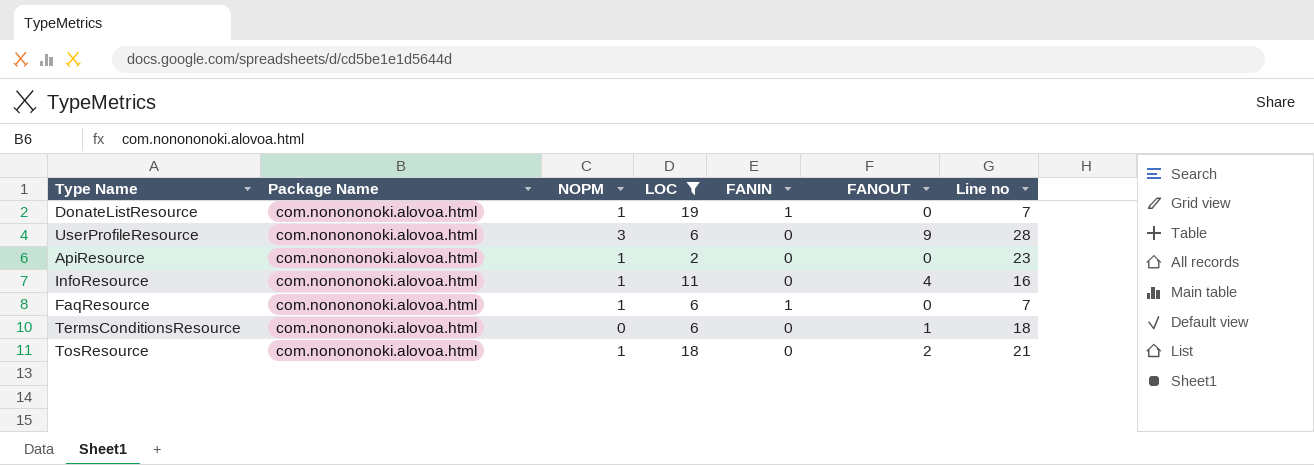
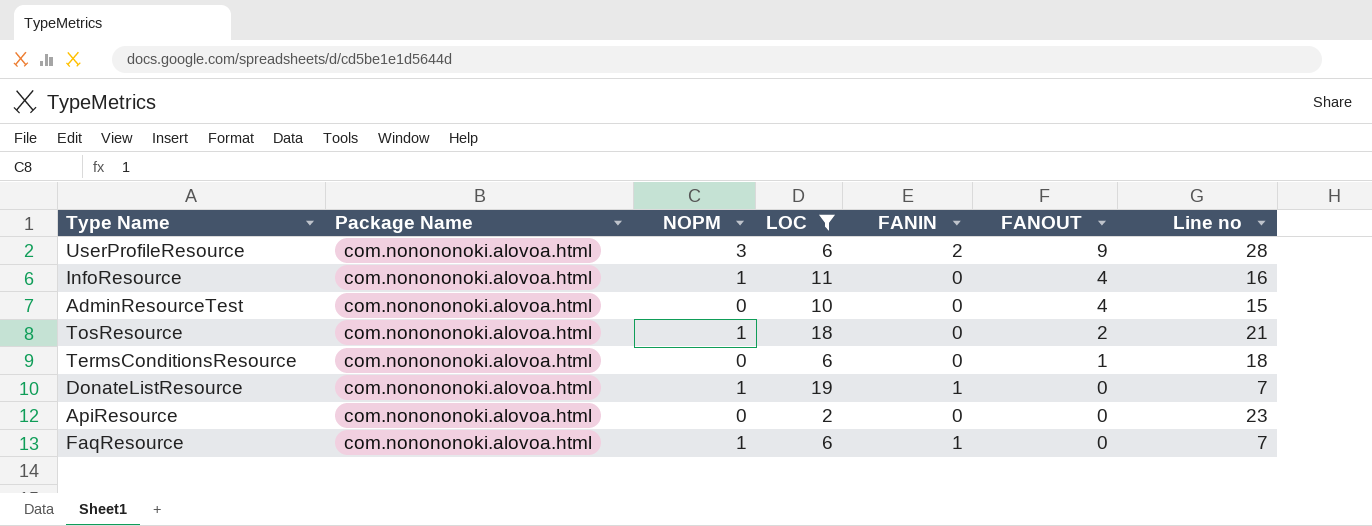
row order: none -> FANOUT descending
UserProfileResource | FANIN: 0 -> 2
row AdminResourceTest: none -> com.nonononoki.alovoa.html | 0 | 10 | 0 | 4 | 15
ApiResource | NOPM: 1 -> 0

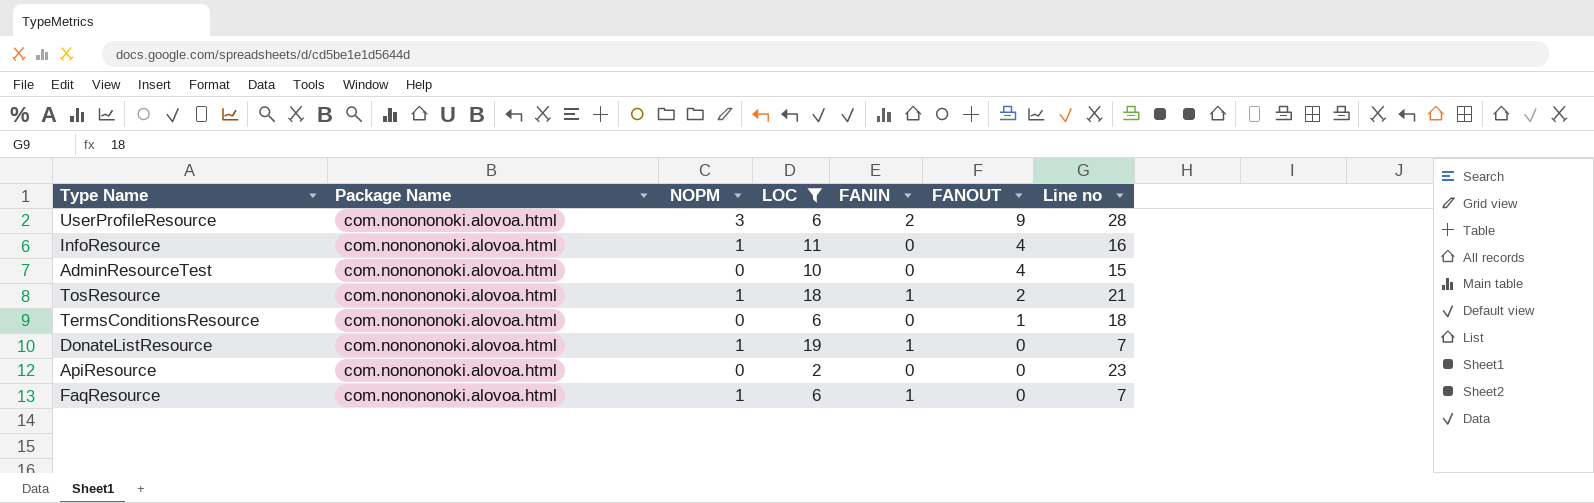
TosResource | FANIN: 0 -> 1

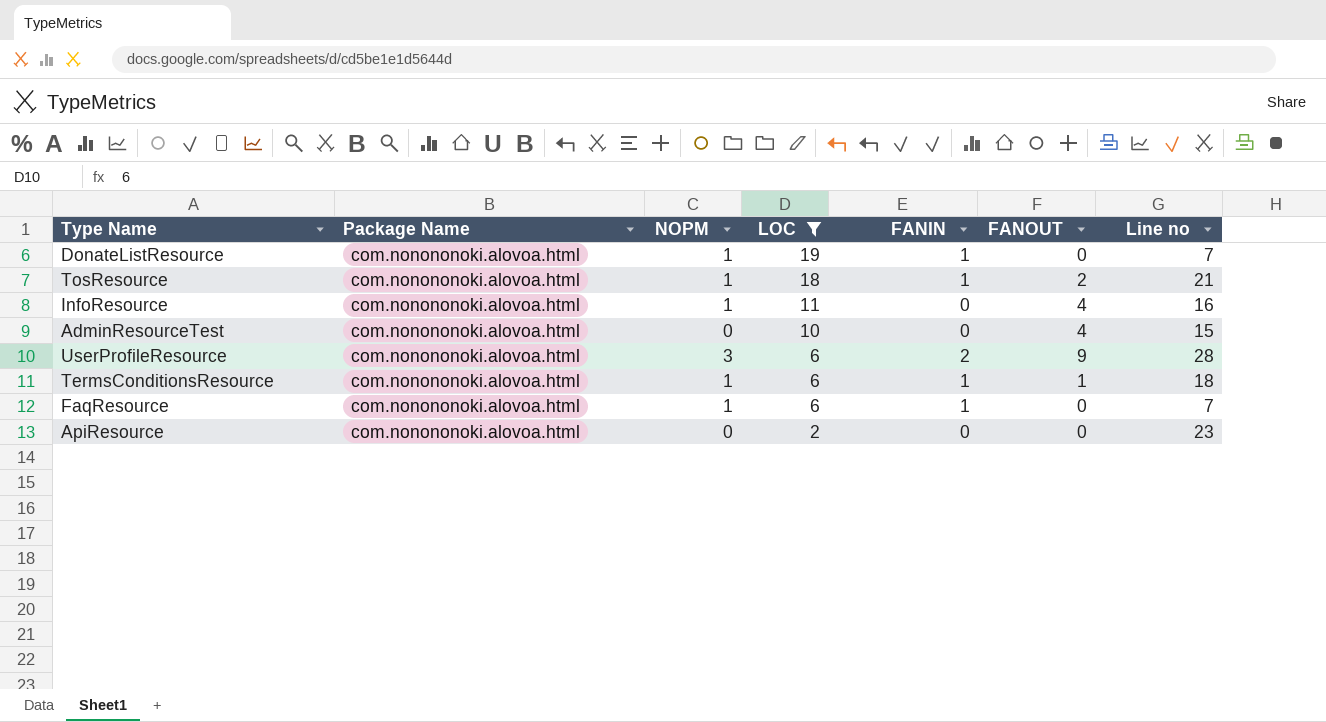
row order: FANOUT descending -> LOC descending
TermsConditionsResource | NOPM: 0 -> 1
TermsConditionsResource | FANIN: 0 -> 1

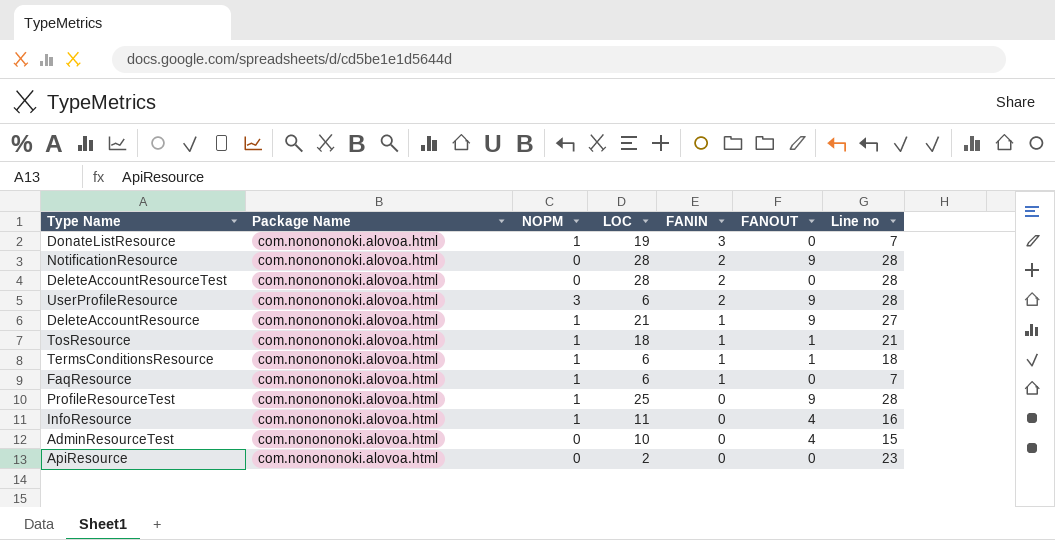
filter: LOC <= 19 -> none
row order: LOC descending -> FANIN descending
DonateListResource | FANIN: 1 -> 3
TosResource | FANOUT: 2 -> 1

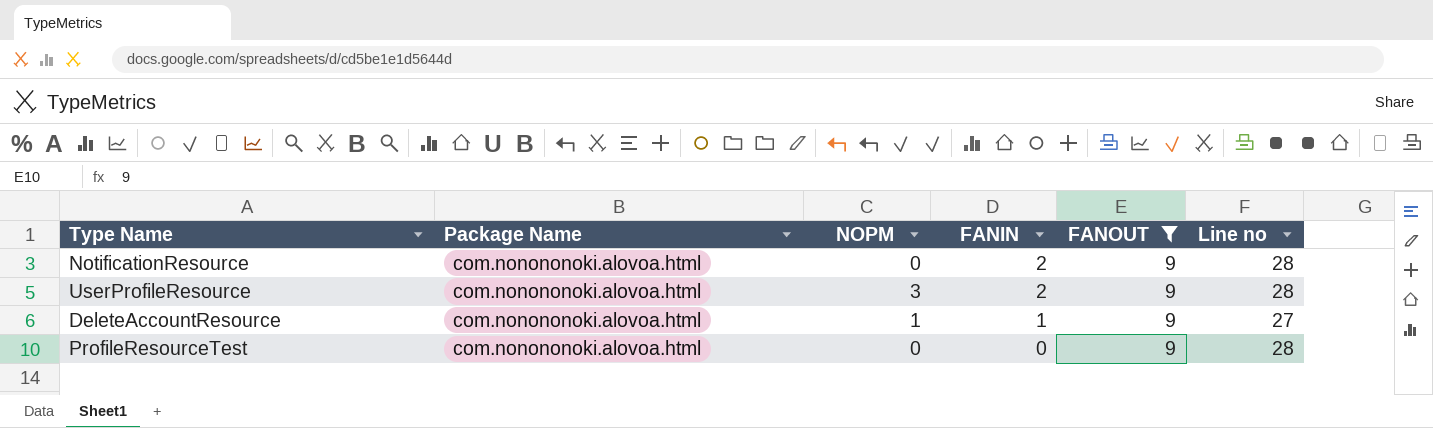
filter: none -> FANOUT = 9
column LOC | position: 4 -> none
ProfileResourceTest | NOPM: 1 -> 0

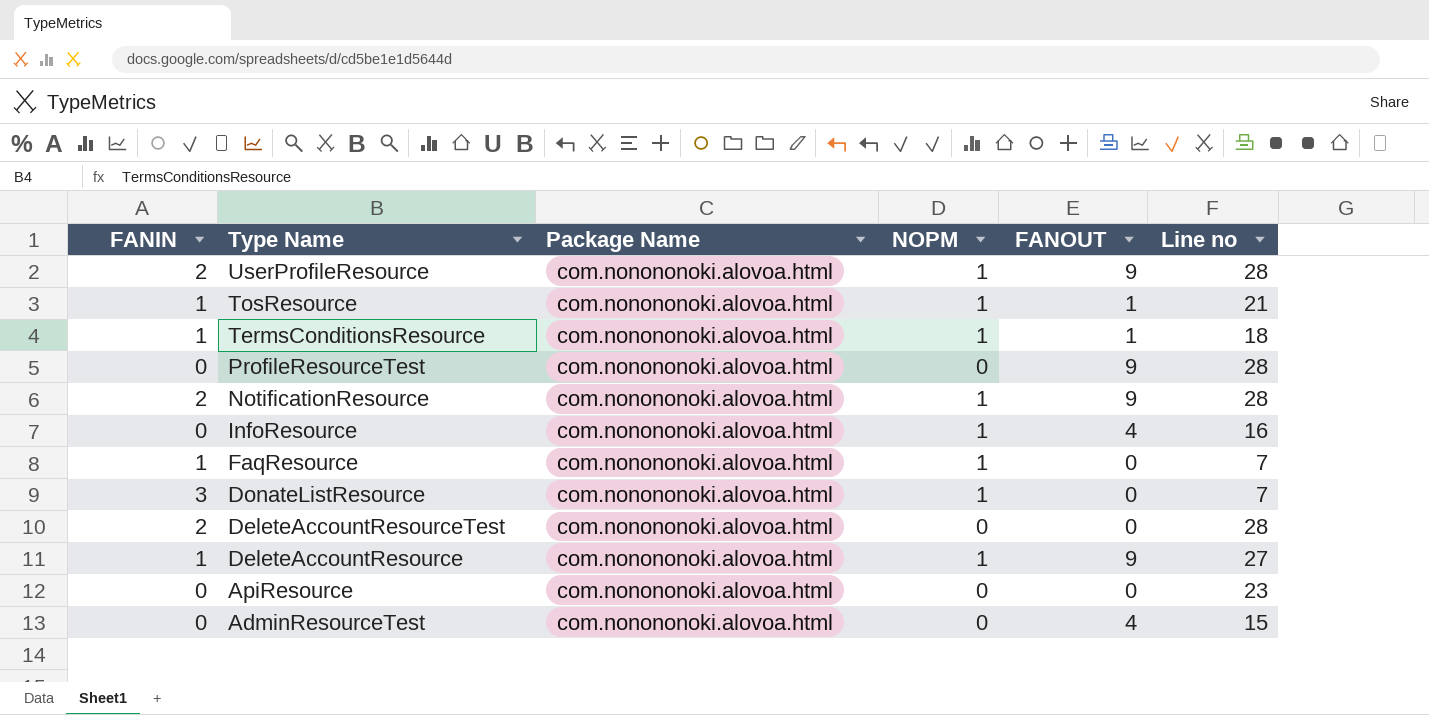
filter: FANOUT = 9 -> none
row order: FANIN descending -> Type Name descending
column FANIN | position: 4 -> 1
UserProfileResource | NOPM: 3 -> 1
NotificationResource | NOPM: 0 -> 1

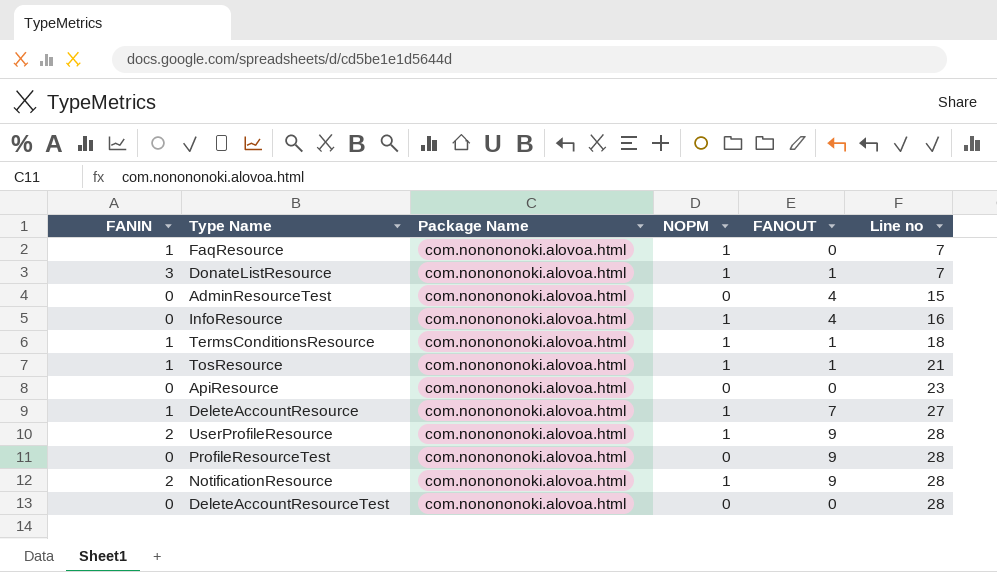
row order: Type Name descending -> Line no ascending
DonateListResource | FANOUT: 0 -> 1
DeleteAccountResource | FANOUT: 9 -> 7
DeleteAccountResourceTest | FANIN: 2 -> 0

